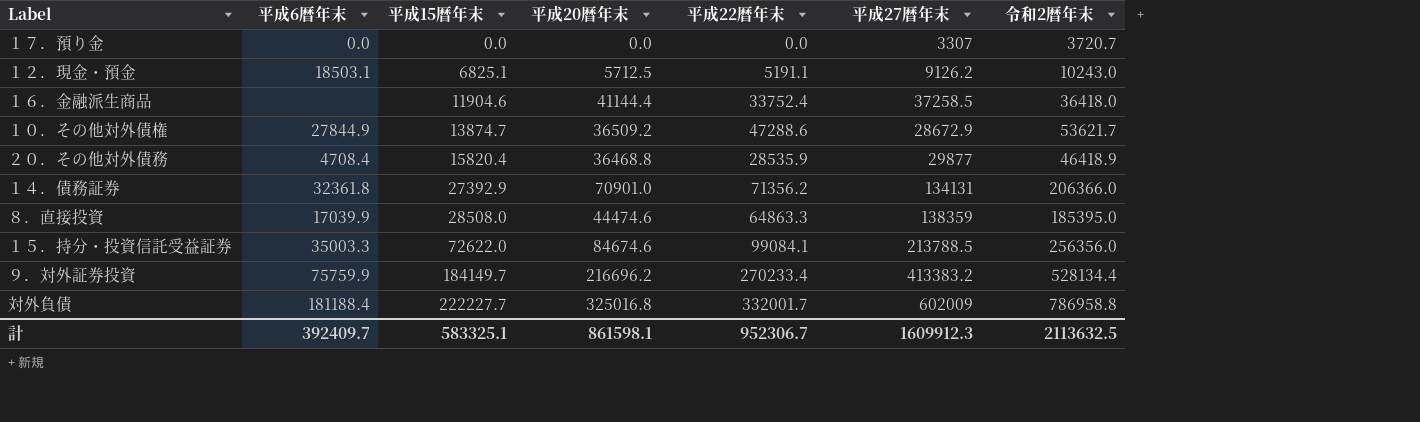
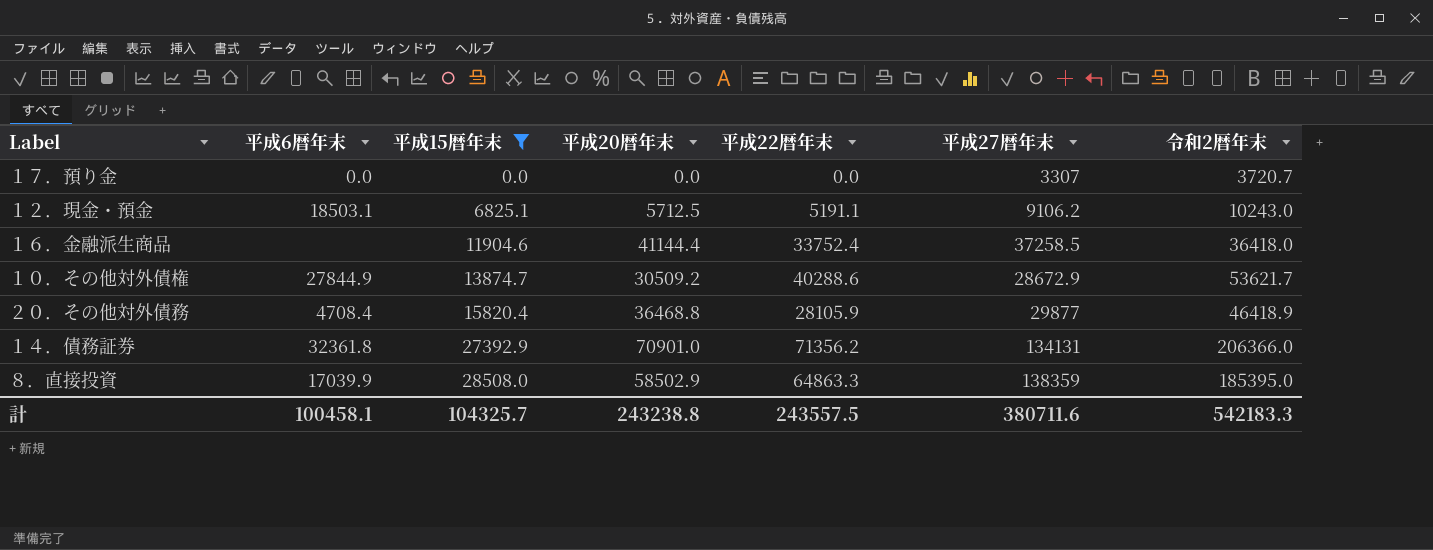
filter: none -> 平成15暦年末 <= 28508.0
１２．現金・預金 | 平成27暦年末: 9126.2 -> 9106.2
１０．その他対外債権 | 平成20暦年末: 36509.2 -> 30509.2
１０．その他対外債権 | 平成22暦年末: 47288.6 -> 40288.6
２０．その他対外債務 | 平成22暦年末: 28535.9 -> 28105.9
８．直接投資 | 平成20暦年末: 44474.6 -> 58502.9
計 | 平成6暦年末: 392409.7 -> 100458.1
計 | 平成15暦年末: 583325.1 -> 104325.7
計 | 平成20暦年末: 861598.1 -> 243238.8
計 | 平成22暦年末: 952306.7 -> 243557.5
計 | 平成27暦年末: 1609912.3 -> 380711.6
計 | 令和2暦年末: 2113632.5 -> 542183.3

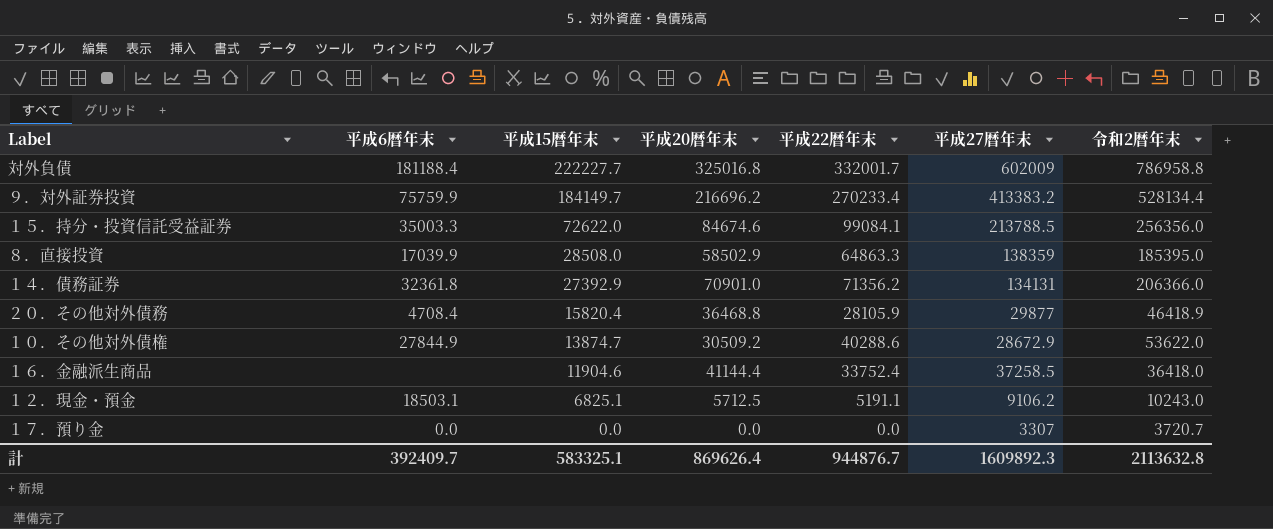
filter: 平成15暦年末 <= 28508.0 -> none
row order: 平成15暦年末 ascending -> 平成15暦年末 descending
１０．その他対外債権 | 令和2暦年末: 53621.7 -> 53622.0
計 | 平成6暦年末: 100458.1 -> 392409.7
計 | 平成15暦年末: 104325.7 -> 583325.1
計 | 平成20暦年末: 243238.8 -> 869626.4
計 | 平成22暦年末: 243557.5 -> 944876.7
計 | 平成27暦年末: 380711.6 -> 1609892.3
計 | 令和2暦年末: 542183.3 -> 2113632.8

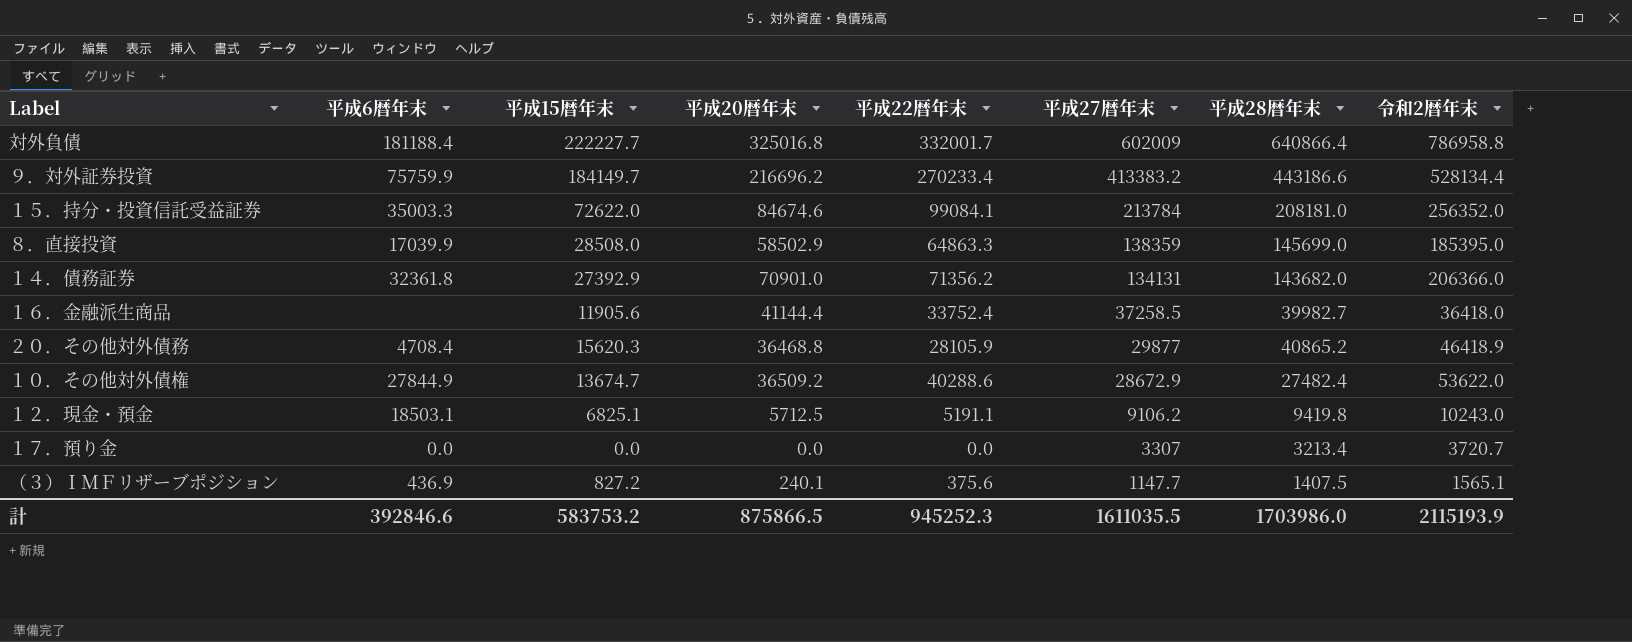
row order: 平成15暦年末 descending -> 平成27暦年末 descending
column 平成28暦年末 | position: none -> 7
１５．持分・投資信託受益証券 | 平成27暦年末: 213788.5 -> 213784
１５．持分・投資信託受益証券 | 令和2暦年末: 256356.0 -> 256352.0
１６．金融派生商品 | 平成15暦年末: 11904.6 -> 11905.6
２０．その他対外債務 | 平成15暦年末: 15820.4 -> 15620.3
１０．その他対外債権 | 平成15暦年末: 13874.7 -> 13674.7
１０．その他対外債権 | 平成20暦年末: 30509.2 -> 36509.2
row （３）ＩＭＦリザーブポジション: none -> 436.9 | 827.2 | 240.1 | 375.6 | 1147.7 | 1407.5 | 1565.1
計 | 平成6暦年末: 392409.7 -> 392846.6
計 | 平成15暦年末: 583325.1 -> 583753.2
計 | 平成20暦年末: 869626.4 -> 875866.5
計 | 平成22暦年末: 944876.7 -> 945252.3
計 | 平成27暦年末: 1609892.3 -> 1611035.5
計 | 令和2暦年末: 2113632.8 -> 2115193.9

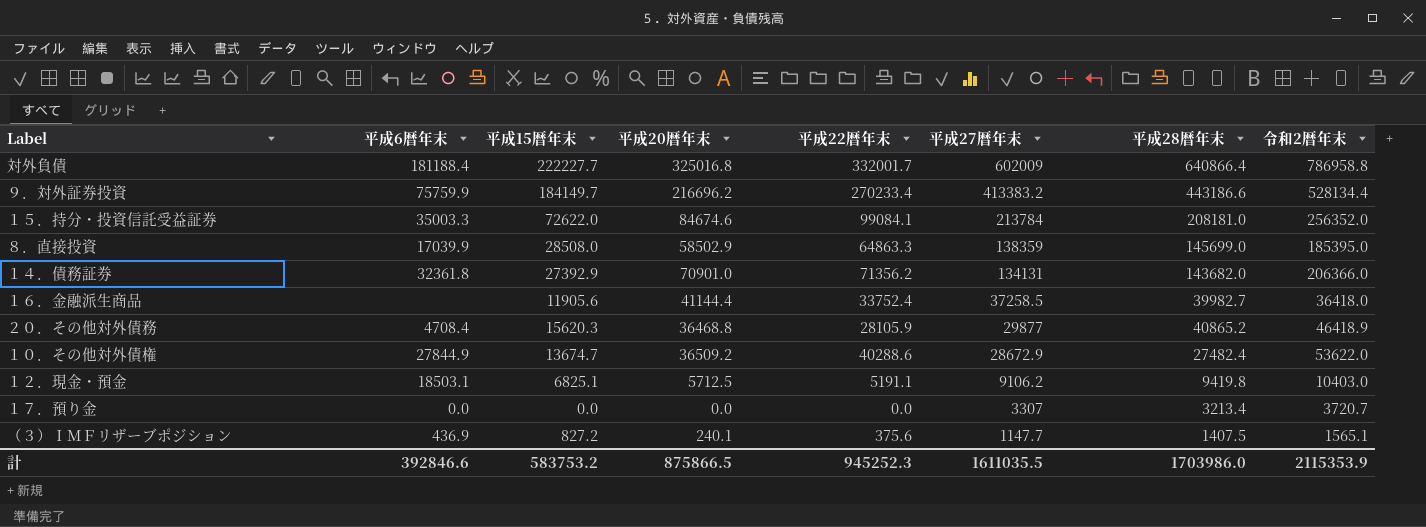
１２．現金・預金 | 令和2暦年末: 10243.0 -> 10403.0
計 | 令和2暦年末: 2115193.9 -> 2115353.9

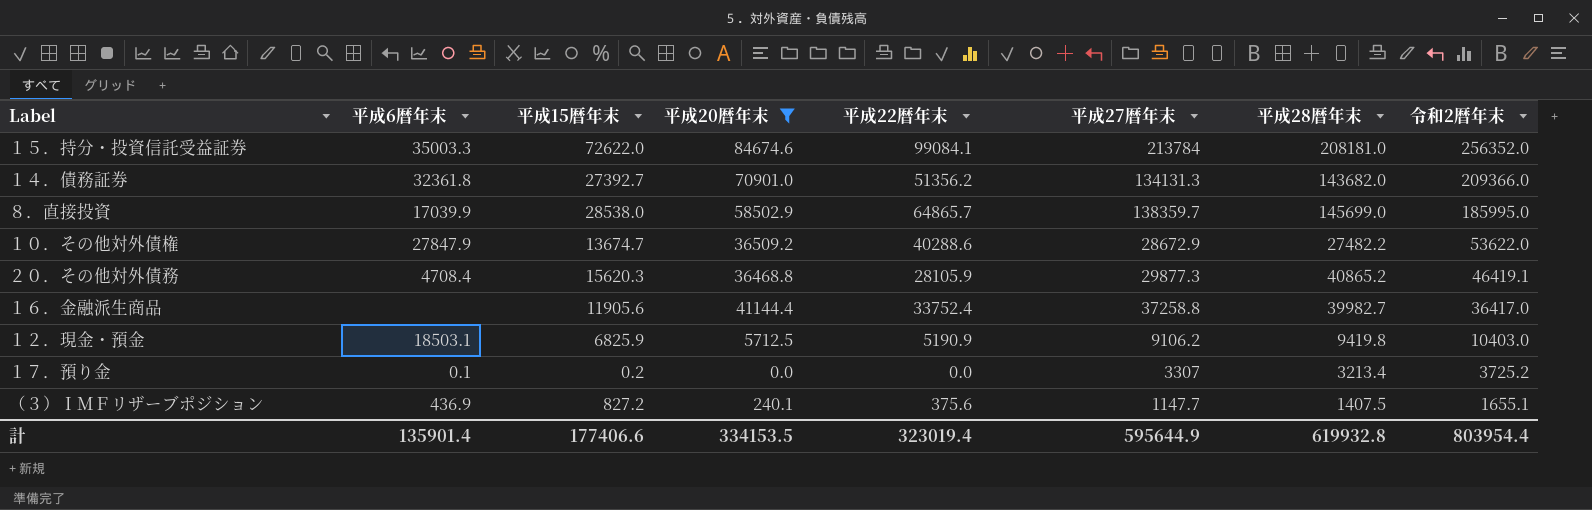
filter: none -> 平成20暦年末 <= 84674.6
row order: 平成27暦年末 descending -> 令和2暦年末 descending
１４．債務証券 | 平成15暦年末: 27392.9 -> 27392.7
１４．債務証券 | 平成22暦年末: 71356.2 -> 51356.2
１４．債務証券 | 平成27暦年末: 134131 -> 134131.3
１４．債務証券 | 令和2暦年末: 206366.0 -> 209366.0
８．直接投資 | 平成15暦年末: 28508.0 -> 28538.0
８．直接投資 | 平成22暦年末: 64863.3 -> 64865.7
８．直接投資 | 平成27暦年末: 138359 -> 138359.7
８．直接投資 | 令和2暦年末: 185395.0 -> 185995.0
１０．その他対外債権 | 平成6暦年末: 27844.9 -> 27847.9
１０．その他対外債権 | 平成28暦年末: 27482.4 -> 27482.2
２０．その他対外債務 | 平成27暦年末: 29877 -> 29877.3
２０．その他対外債務 | 令和2暦年末: 46418.9 -> 46419.1
１６．金融派生商品 | 平成27暦年末: 37258.5 -> 37258.8
１６．金融派生商品 | 令和2暦年末: 36418.0 -> 36417.0
１２．現金・預金 | 平成15暦年末: 6825.1 -> 6825.9
１２．現金・預金 | 平成22暦年末: 5191.1 -> 5190.9
１７．預り金 | 平成6暦年末: 0.0 -> 0.1
１７．預り金 | 平成15暦年末: 0.0 -> 0.2
１７．預り金 | 令和2暦年末: 3720.7 -> 3725.2
（３）ＩＭＦリザーブポジション | 令和2暦年末: 1565.1 -> 1655.1
計 | 平成6暦年末: 392846.6 -> 135901.4
計 | 平成15暦年末: 583753.2 -> 177406.6
計 | 平成20暦年末: 875866.5 -> 334153.5
計 | 平成22暦年末: 945252.3 -> 323019.4
計 | 平成27暦年末: 1611035.5 -> 595644.9
計 | 平成28暦年末: 1703986.0 -> 619932.8
計 | 令和2暦年末: 2115353.9 -> 803954.4

